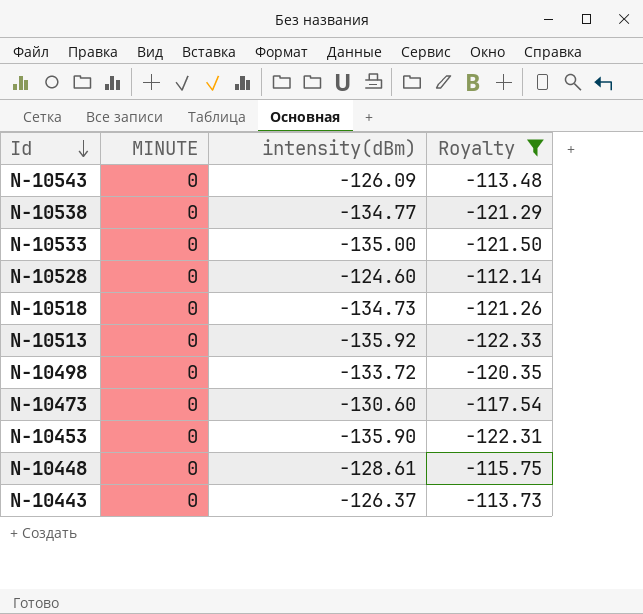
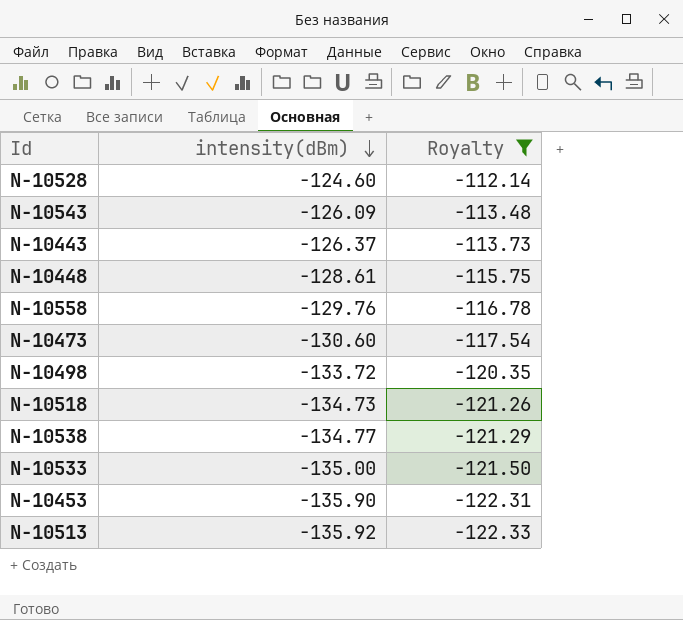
row order: Id descending -> intensity(dBm) descending
column MINUTE | position: 2 -> none
row N-10558: none -> -129.76 | -116.78

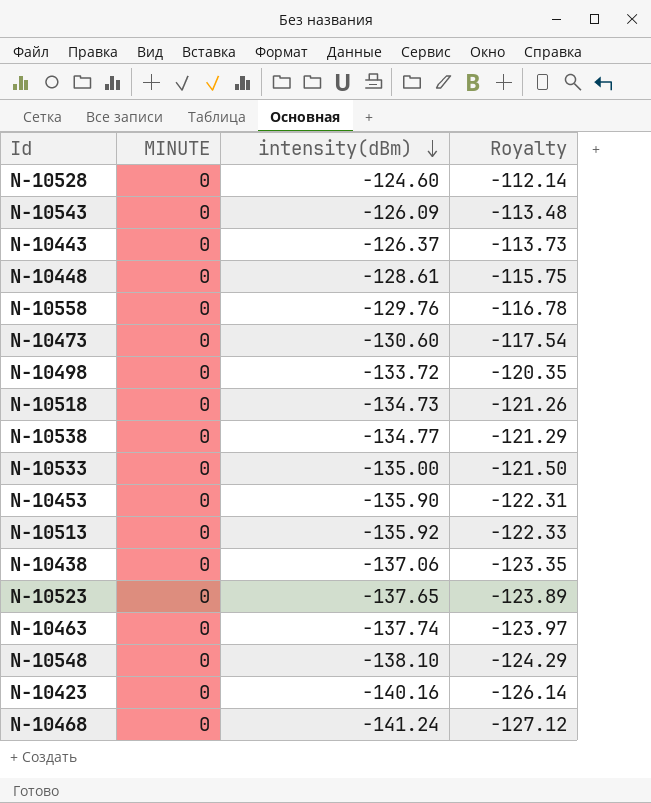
filter: Royalty >= -122.33 -> none
column MINUTE | position: none -> 2

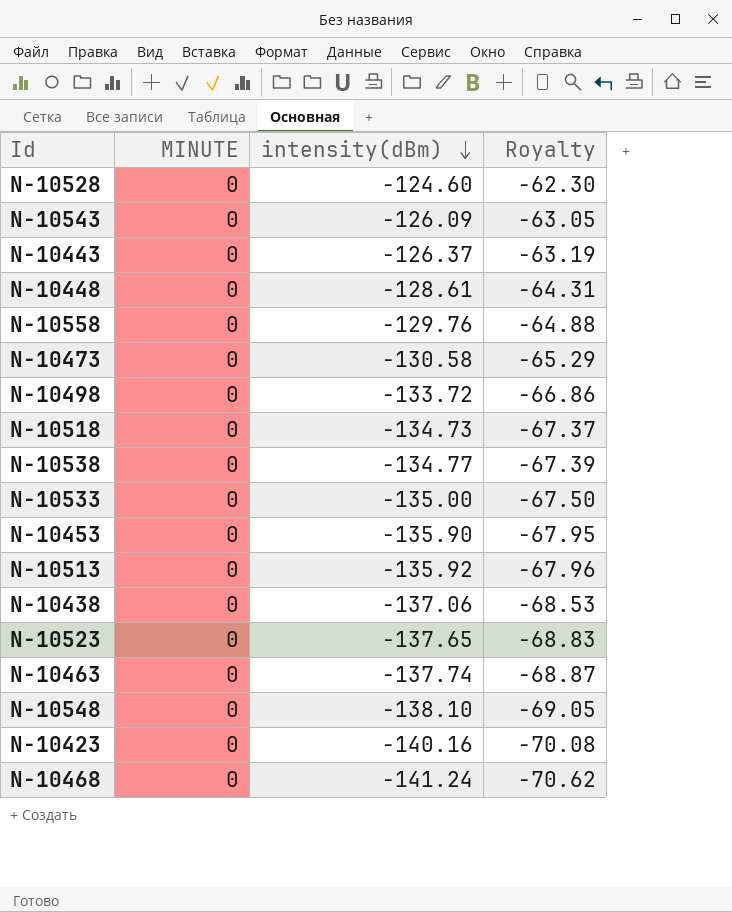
column Royalty | formula: [intensity(dBm)] * 0.9 -> [intensity(dBm)] * 0.5
N-10473 | intensity(dBm): -130.60 -> -130.58

